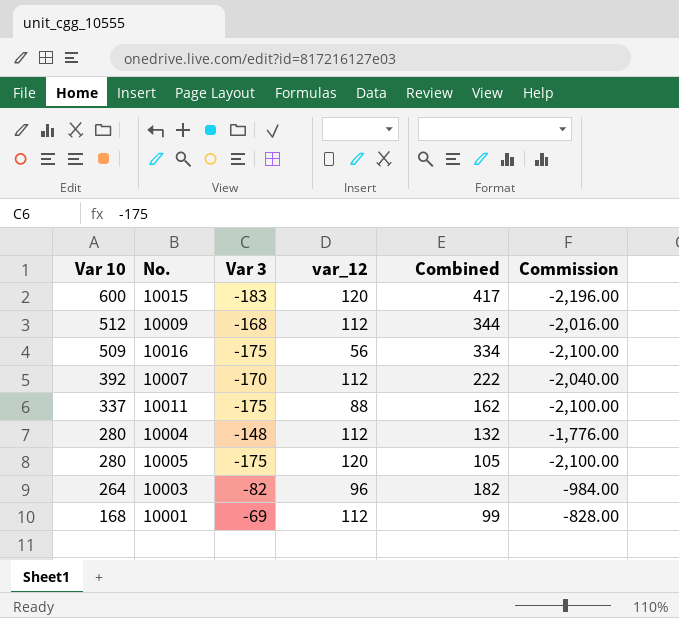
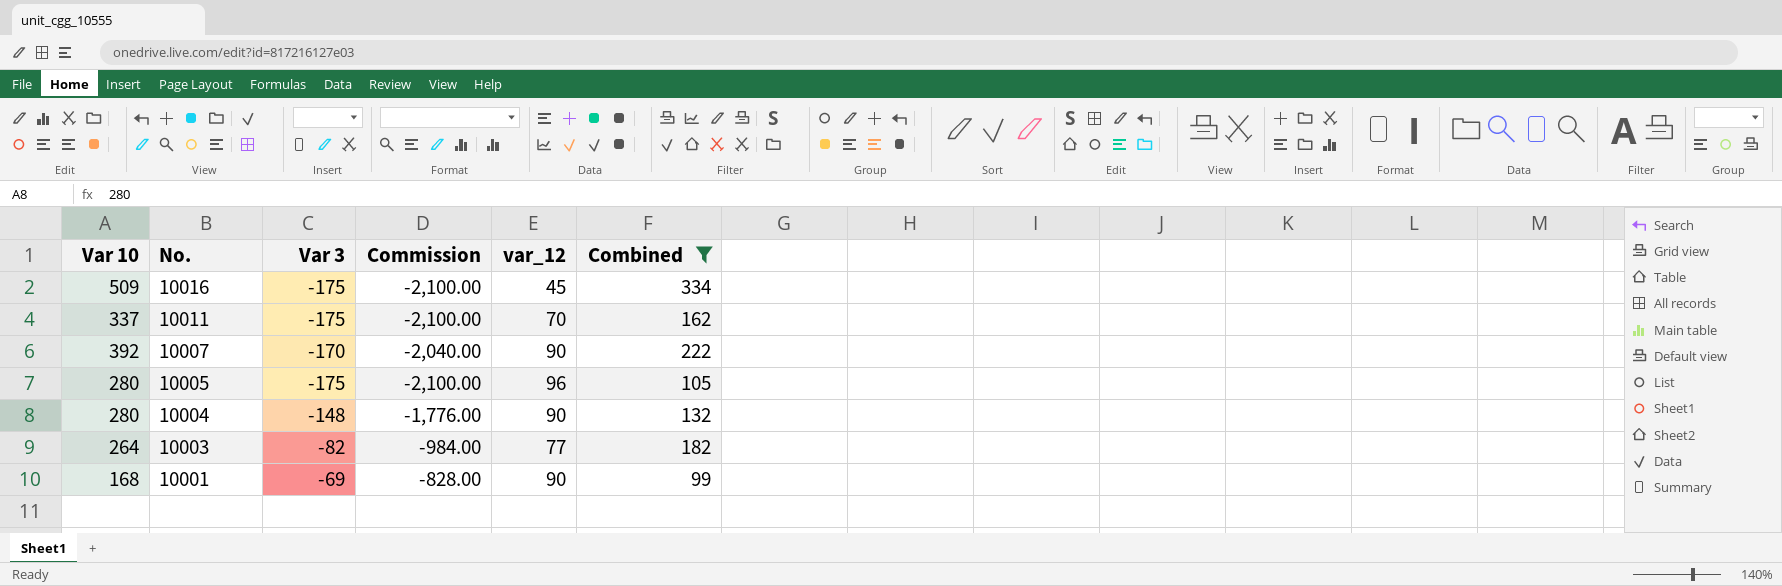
filter: none -> Combined <= 334
row order: Var 10 descending -> No. descending
column Commission | position: 6 -> 4
10016 | var_12: 56 -> 45
10011 | var_12: 88 -> 70
10007 | var_12: 112 -> 90
10005 | var_12: 120 -> 96
10004 | var_12: 112 -> 90
10003 | var_12: 96 -> 77
10001 | var_12: 112 -> 90

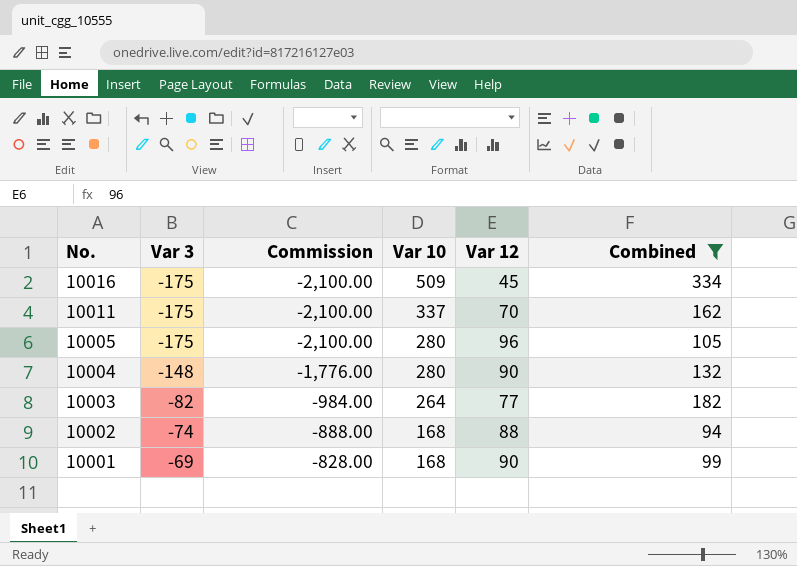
column Var 10 | position: 1 -> 4
column name: var_12 -> Var 12
row 10007: 392 | -170 | -2,040.00 | 90 | 222 -> none
row 10002: none -> -74 | -888.00 | 168 | 88 | 94

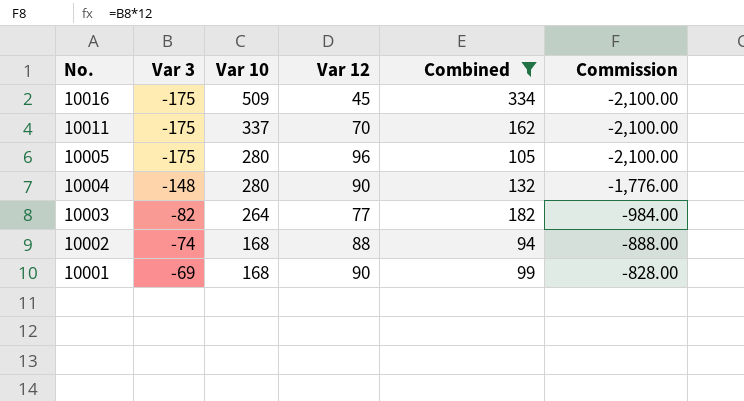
column Commission | position: 3 -> 6

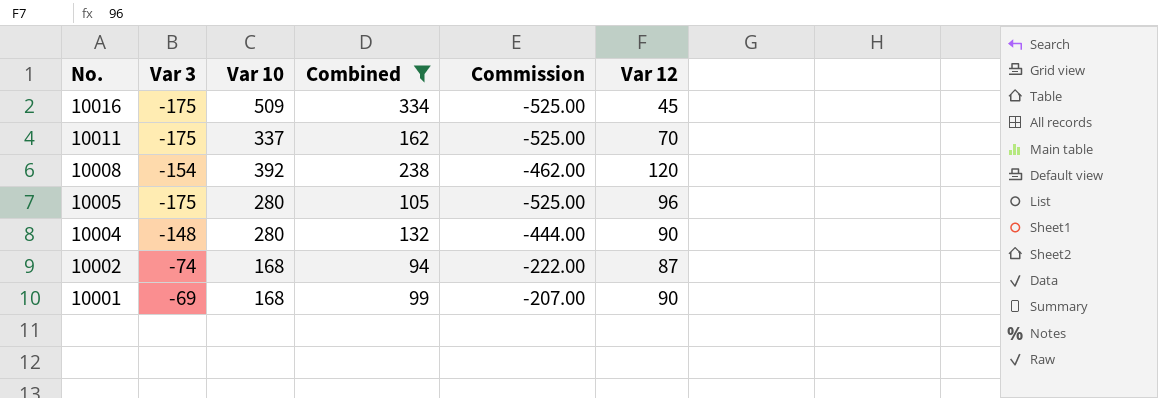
column Commission | formula: [Var 3] * 12 -> [Var 3] * 3
column Var 12 | position: 4 -> 6
row 10003: -82 | 264 | 77 | 182 | -984.00 -> none
row 10008: none -> -154 | 392 | 238 | -462.00 | 120
10002 | Var 12: 88 -> 87

